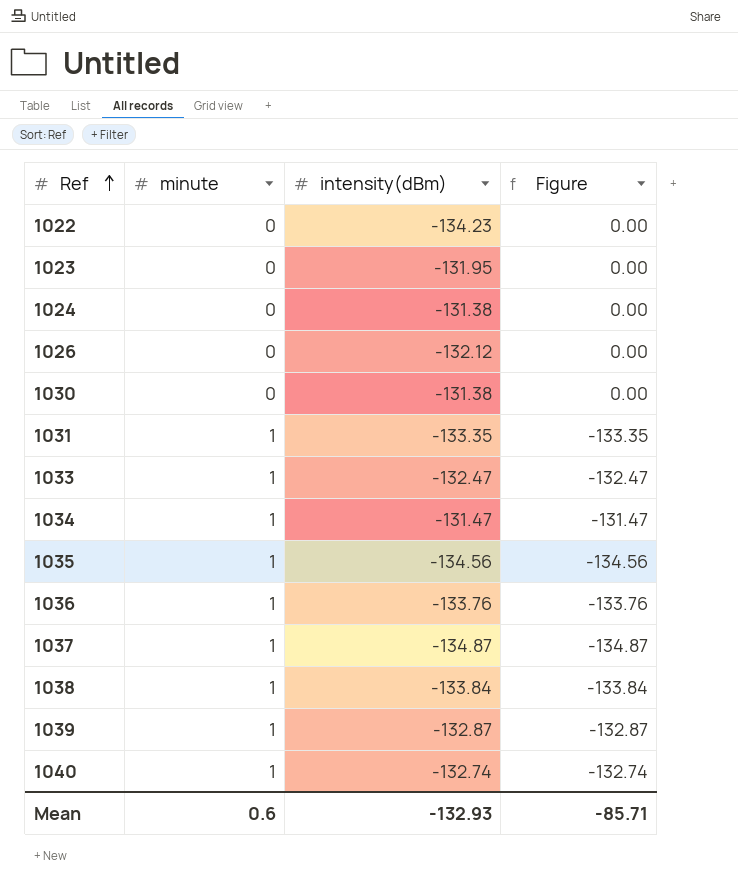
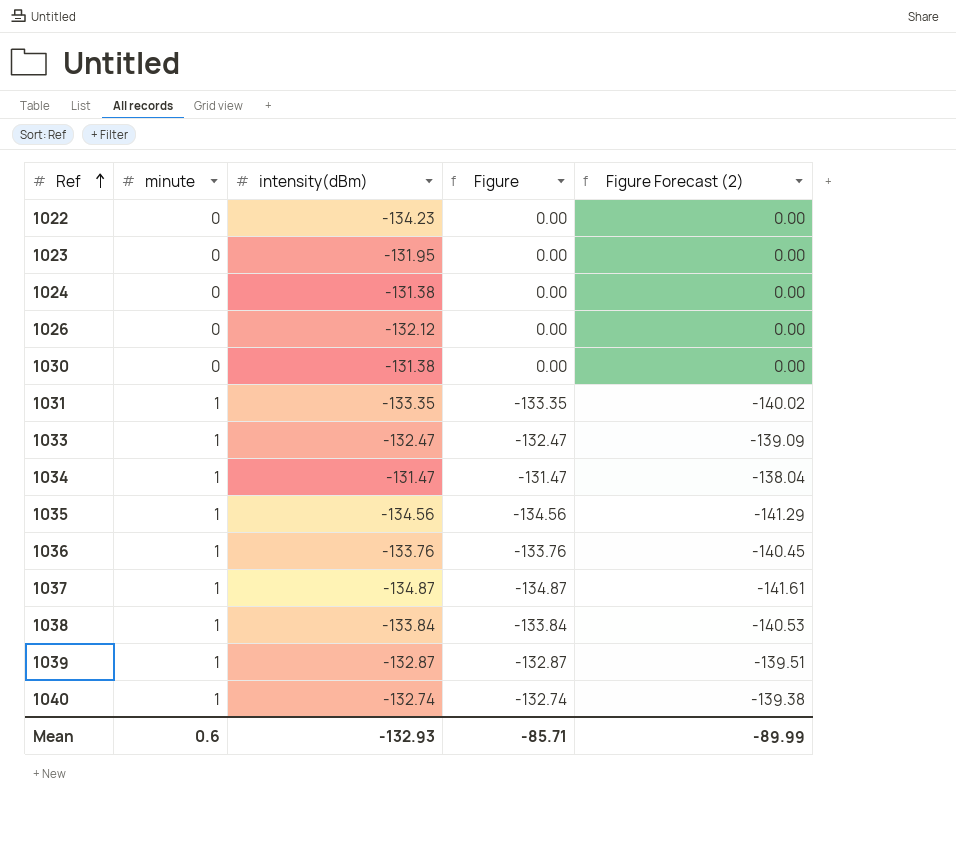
column Figure Forecast (2) | formula: none -> [Figure] * 1.05

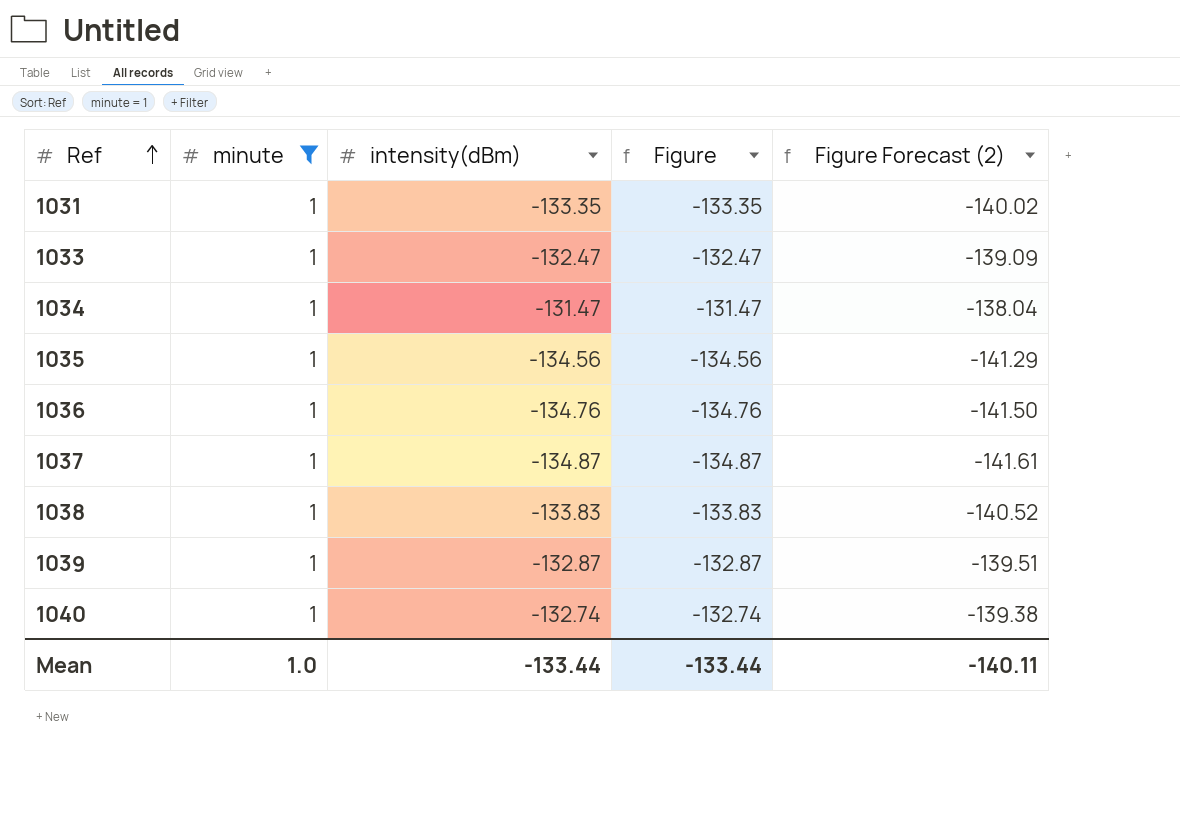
filter: none -> minute = 1
1036 | intensity(dBm): -133.76 -> -134.76
1036 | Figure: -133.76 -> -134.76
1036 | Figure Forecast (2): -140.45 -> -141.50
1038 | intensity(dBm): -133.84 -> -133.83
1038 | Figure: -133.84 -> -133.83
1038 | Figure Forecast (2): -140.53 -> -140.52
Mean | minute: 0.6 -> 1.0
Mean | intensity(dBm): -132.93 -> -133.44
Mean | Figure: -85.71 -> -133.44
Mean | Figure Forecast (2): -89.99 -> -140.11

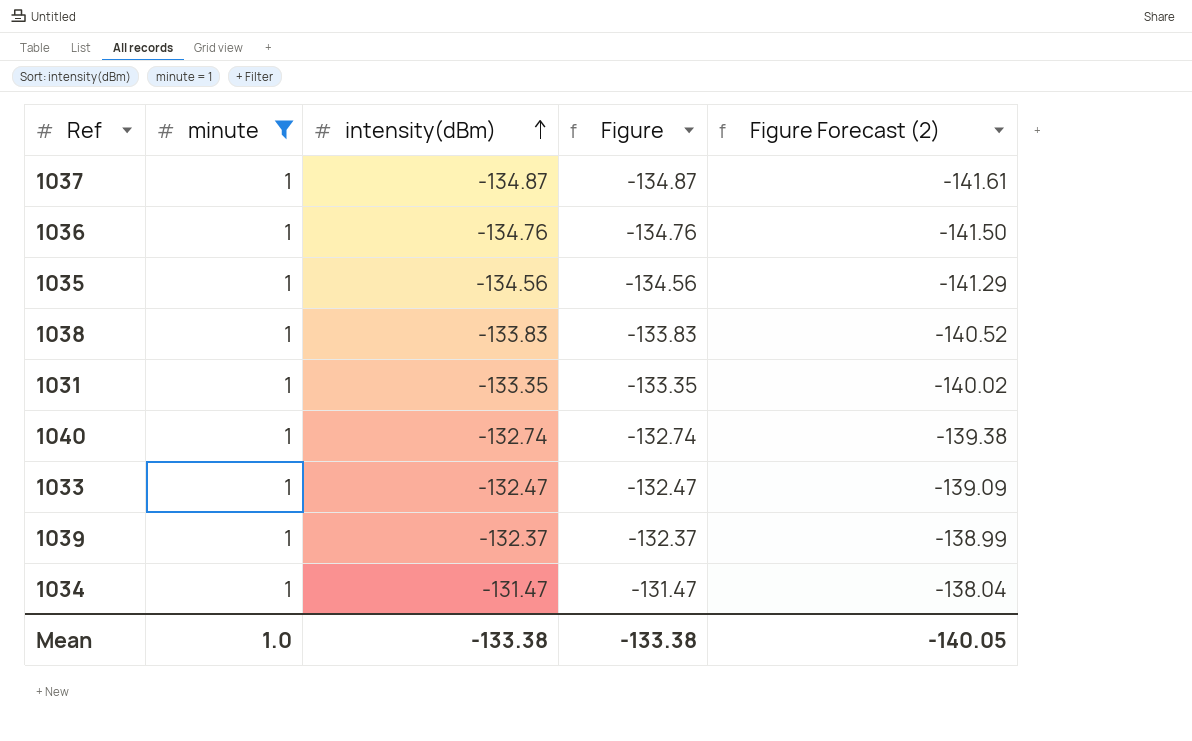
row order: Ref ascending -> intensity(dBm) ascending
1039 | intensity(dBm): -132.87 -> -132.37
1039 | Figure: -132.87 -> -132.37
1039 | Figure Forecast (2): -139.51 -> -138.99
Mean | intensity(dBm): -133.44 -> -133.38
Mean | Figure: -133.44 -> -133.38
Mean | Figure Forecast (2): -140.11 -> -140.05

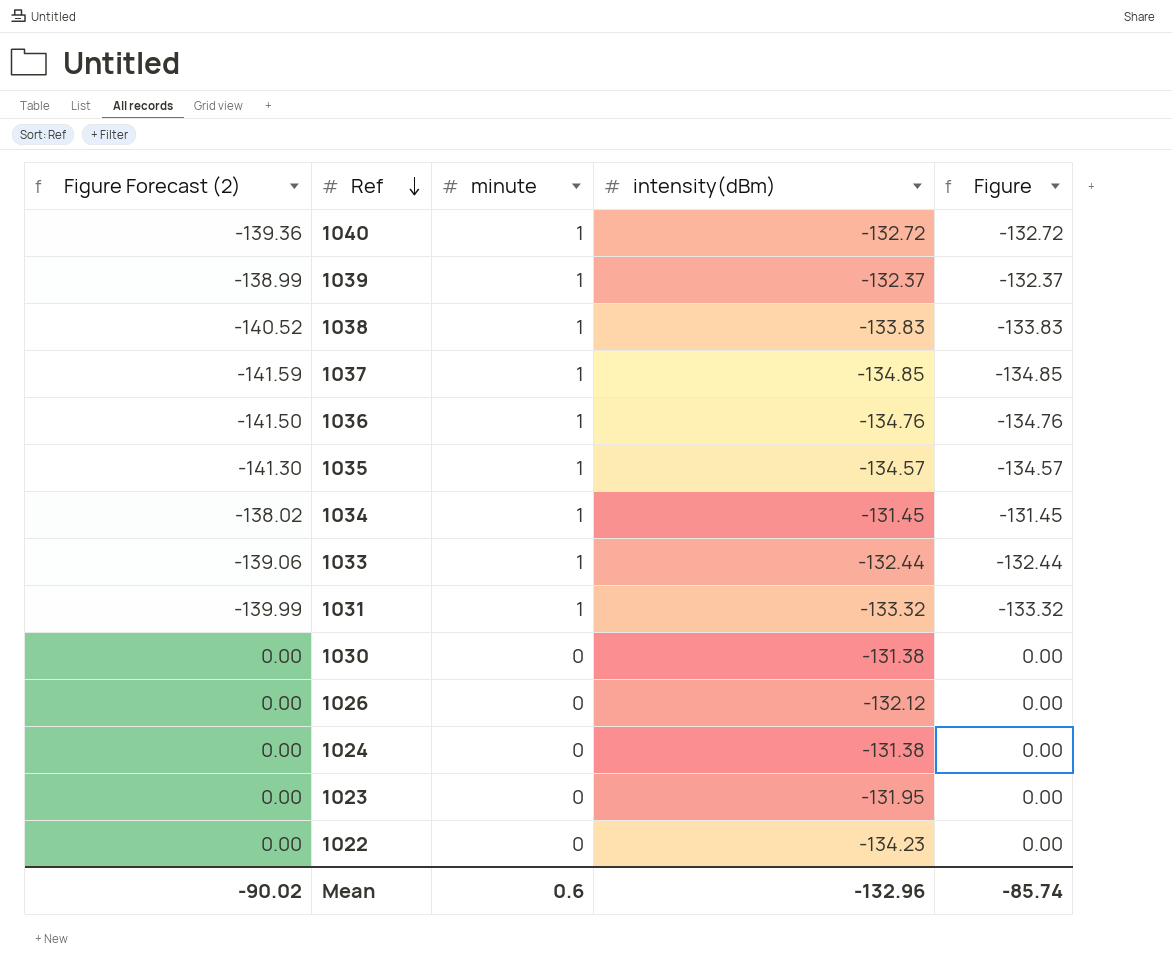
filter: minute = 1 -> none
row order: intensity(dBm) ascending -> Ref descending
column Figure Forecast (2) | position: 5 -> 1
1040 | Figure Forecast (2): -139.38 -> -139.36
1040 | intensity(dBm): -132.74 -> -132.72
1040 | Figure: -132.74 -> -132.72
1037 | Figure Forecast (2): -141.61 -> -141.59
1037 | intensity(dBm): -134.87 -> -134.85
1037 | Figure: -134.87 -> -134.85
1035 | Figure Forecast (2): -141.29 -> -141.30
1035 | intensity(dBm): -134.56 -> -134.57
1035 | Figure: -134.56 -> -134.57
1034 | Figure Forecast (2): -138.04 -> -138.02
1034 | intensity(dBm): -131.47 -> -131.45
1034 | Figure: -131.47 -> -131.45
1033 | Figure Forecast (2): -139.09 -> -139.06
1033 | intensity(dBm): -132.47 -> -132.44
1033 | Figure: -132.47 -> -132.44
1031 | Figure Forecast (2): -140.02 -> -139.99
1031 | intensity(dBm): -133.35 -> -133.32
1031 | Figure: -133.35 -> -133.32
Mean | Figure Forecast (2): -140.05 -> -90.02
Mean | minute: 1.0 -> 0.6
Mean | intensity(dBm): -133.38 -> -132.96
Mean | Figure: -133.38 -> -85.74

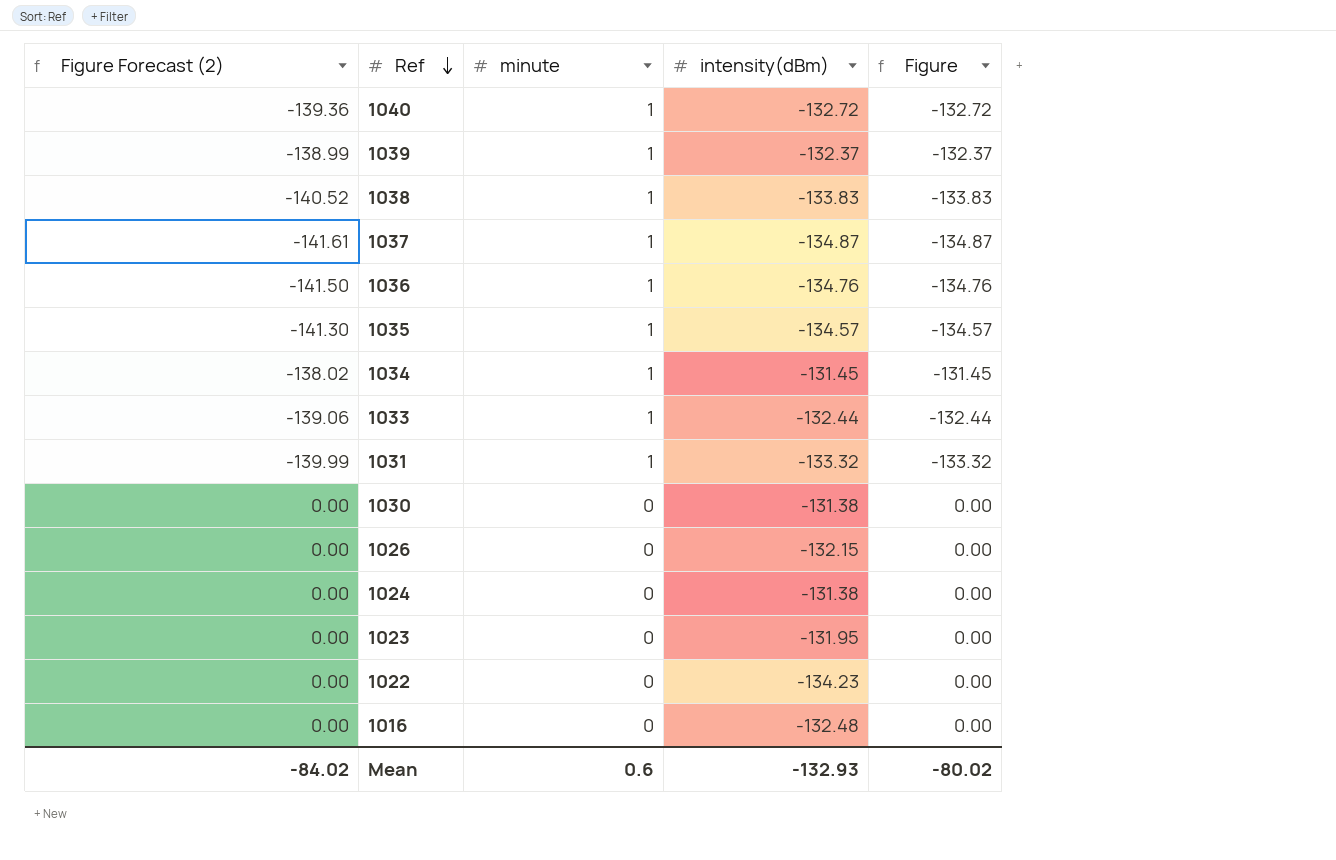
1037 | Figure Forecast (2): -141.59 -> -141.61
1037 | intensity(dBm): -134.85 -> -134.87
1037 | Figure: -134.85 -> -134.87
1026 | intensity(dBm): -132.12 -> -132.15
row 1016: none -> 0.00 | 0 | -132.48 | 0.00
Mean | Figure Forecast (2): -90.02 -> -84.02
Mean | intensity(dBm): -132.96 -> -132.93
Mean | Figure: -85.74 -> -80.02

